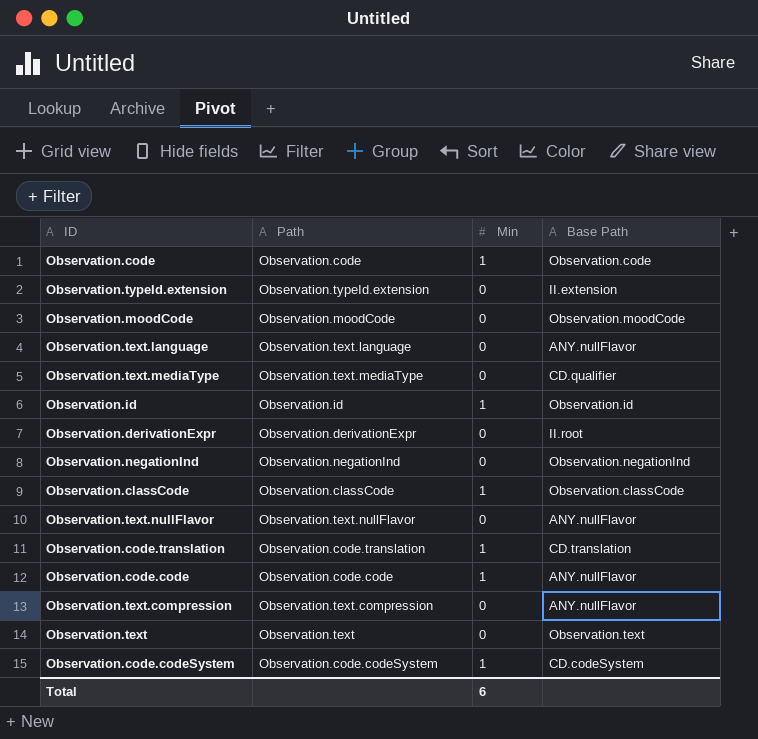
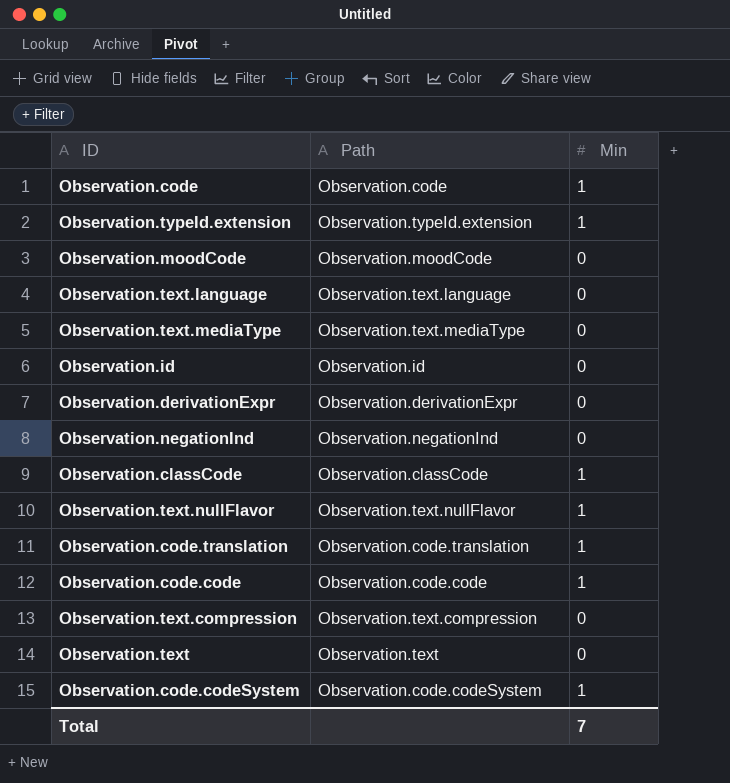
column Base Path | position: 4 -> none
Observation.typeId.extension | Min: 0 -> 1
Observation.id | Min: 1 -> 0
Observation.text.nullFlavor | Min: 0 -> 1
Total | Min: 6 -> 7

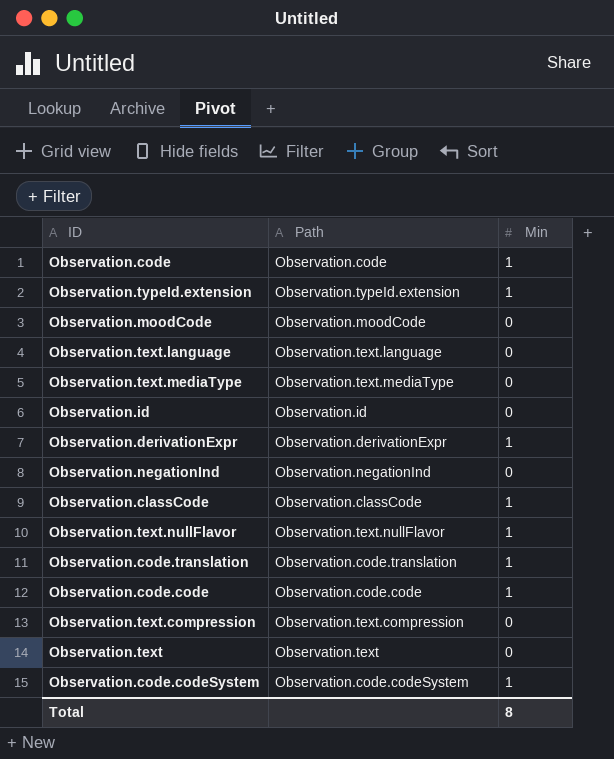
Observation.derivationExpr | Min: 0 -> 1
Total | Min: 7 -> 8

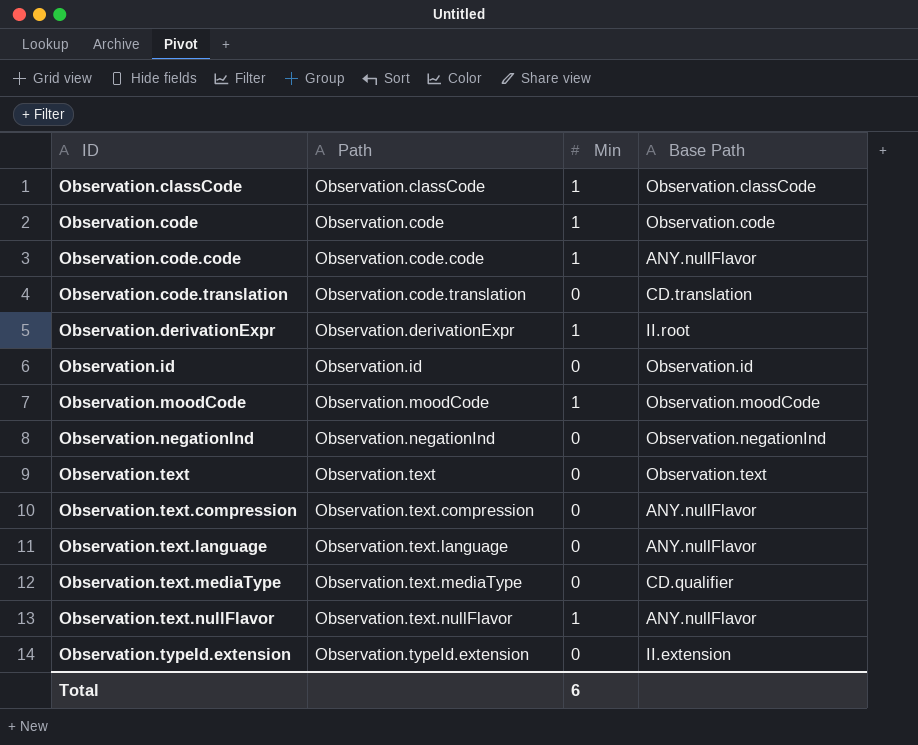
row order: none -> ID ascending
column Base Path | position: none -> 4
row Observation.code.codeSystem: Observation.code.codeSystem | 1 -> none
Observation.code.translation | Min: 1 -> 0
Observation.moodCode | Min: 0 -> 1
Observation.typeId.extension | Min: 1 -> 0
Total | Min: 8 -> 6

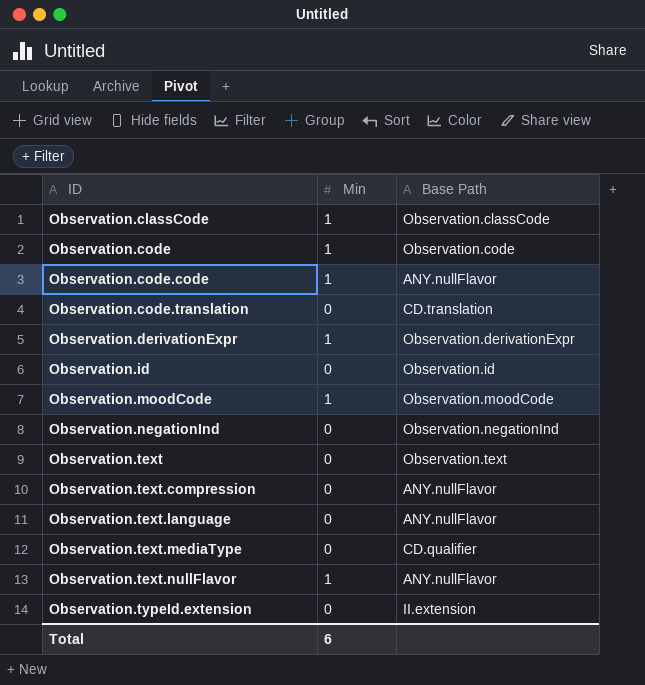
column Path | position: 2 -> none
Observation.derivationExpr | Base Path: II.root -> Observation.derivationExpr

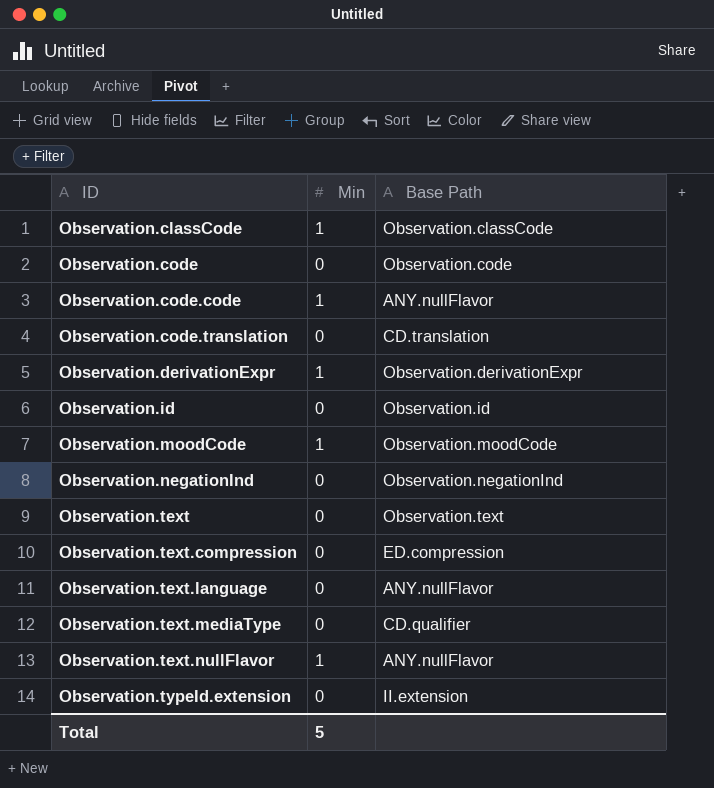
Observation.code | Min: 1 -> 0
Observation.text.compression | Base Path: ANY.nullFlavor -> ED.compression
Total | Min: 6 -> 5

